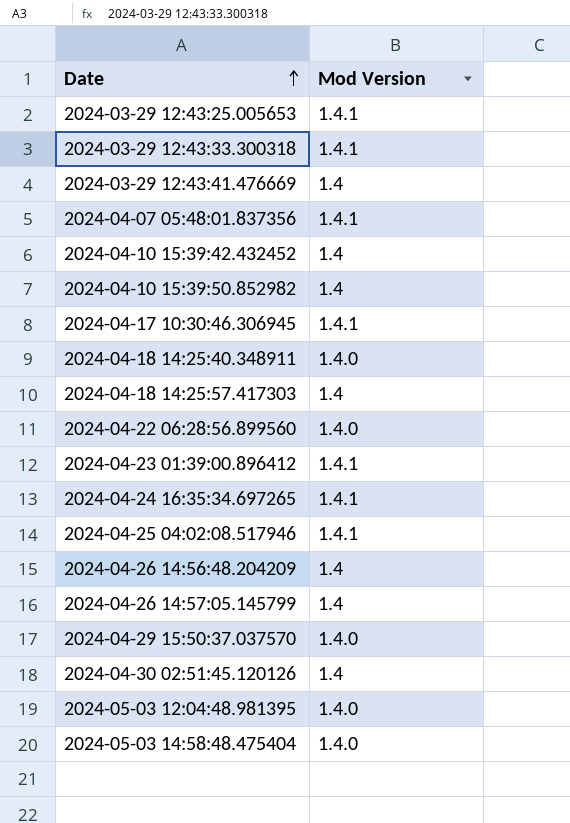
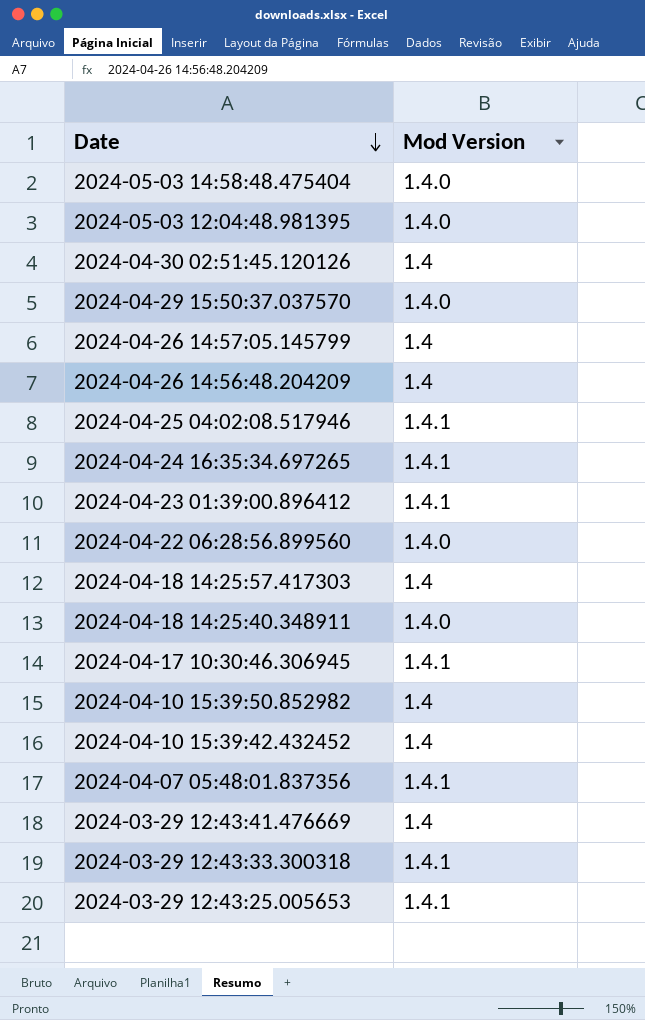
row order: Date ascending -> Date descending

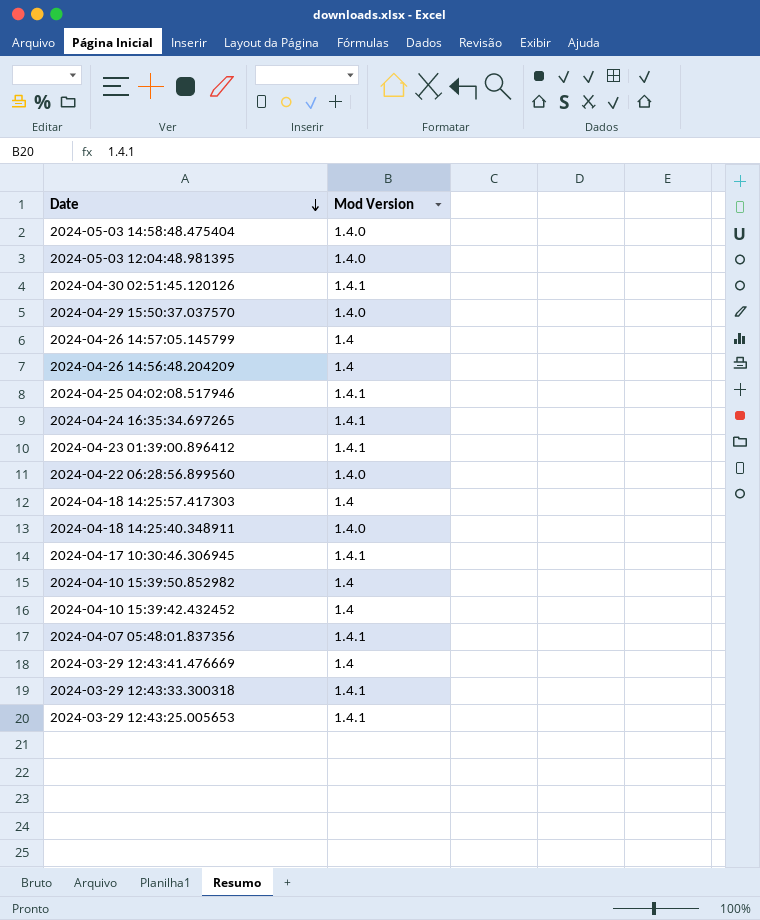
2024-04-30 02:51:45.120126 | Mod Version: 1.4 -> 1.4.1

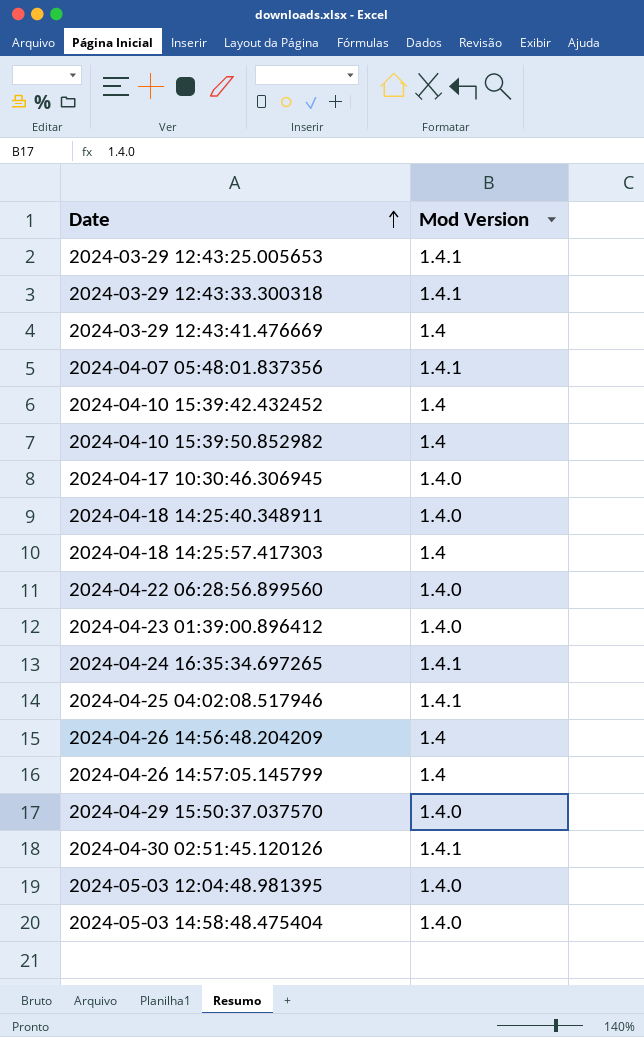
row order: Date descending -> Date ascending
2024-04-17 10:30:46.306945 | Mod Version: 1.4.1 -> 1.4.0
2024-04-23 01:39:00.896412 | Mod Version: 1.4.1 -> 1.4.0

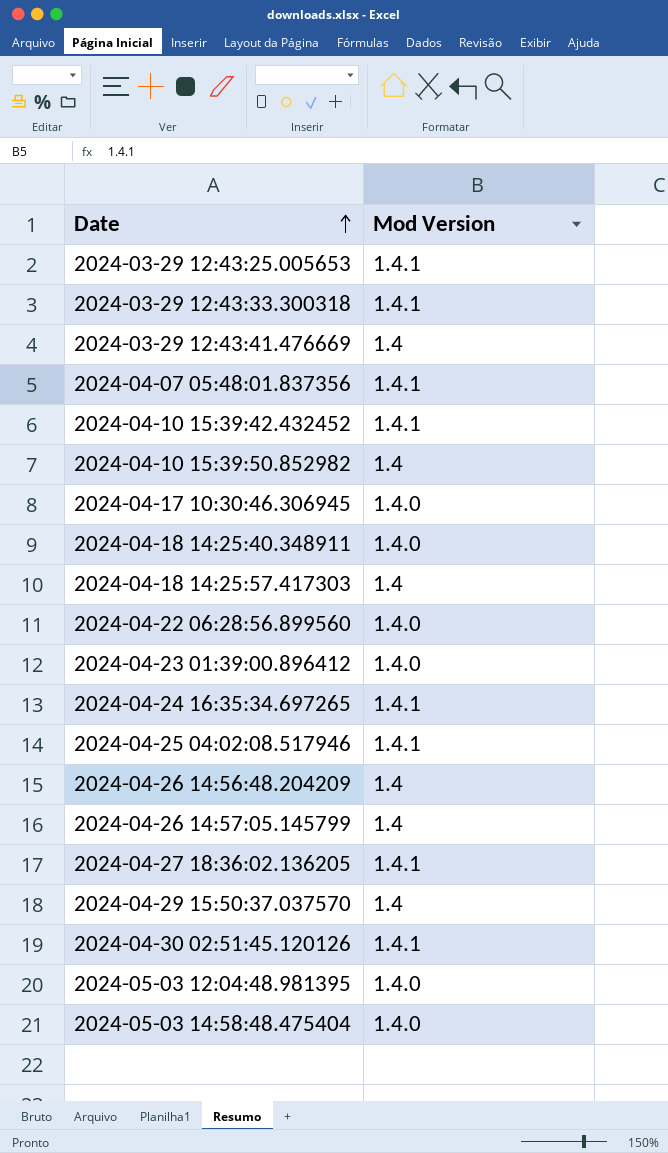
2024-04-10 15:39:42.432452 | Mod Version: 1.4 -> 1.4.1
row 2024-04-27 18:36:02.136205: none -> 1.4.1
2024-04-29 15:50:37.037570 | Mod Version: 1.4.0 -> 1.4

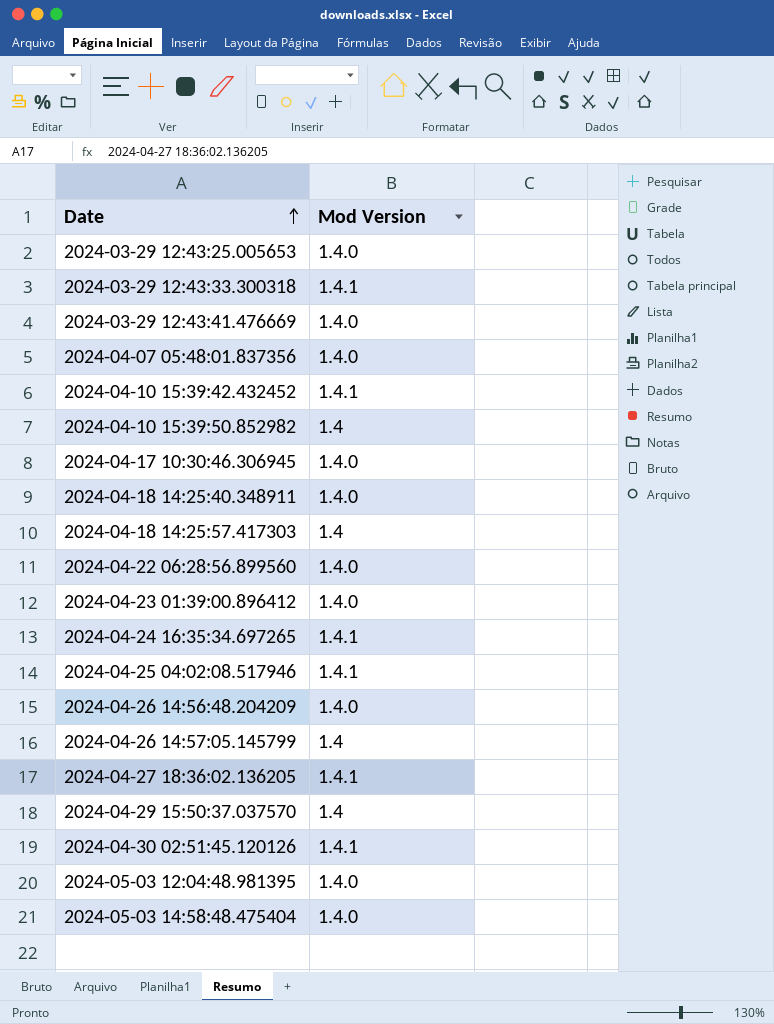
2024-03-29 12:43:25.005653 | Mod Version: 1.4.1 -> 1.4.0
2024-03-29 12:43:41.476669 | Mod Version: 1.4 -> 1.4.0
2024-04-07 05:48:01.837356 | Mod Version: 1.4.1 -> 1.4.0
2024-04-26 14:56:48.204209 | Mod Version: 1.4 -> 1.4.0

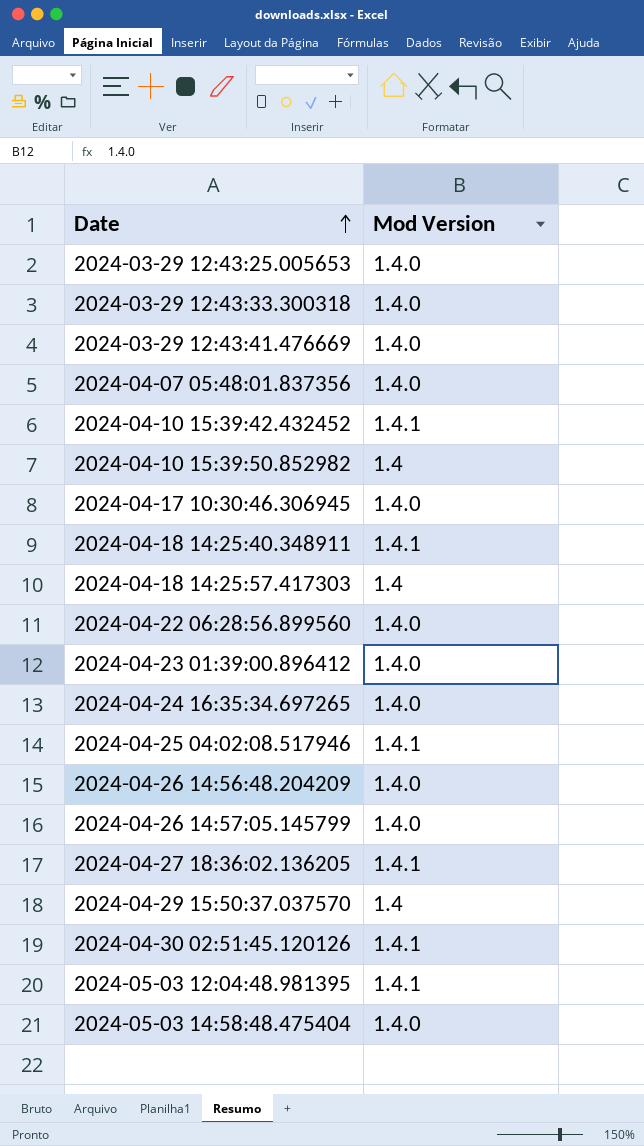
2024-03-29 12:43:33.300318 | Mod Version: 1.4.1 -> 1.4.0
2024-04-18 14:25:40.348911 | Mod Version: 1.4.0 -> 1.4.1
2024-04-24 16:35:34.697265 | Mod Version: 1.4.1 -> 1.4.0
2024-04-26 14:57:05.145799 | Mod Version: 1.4 -> 1.4.0
2024-05-03 12:04:48.981395 | Mod Version: 1.4.0 -> 1.4.1

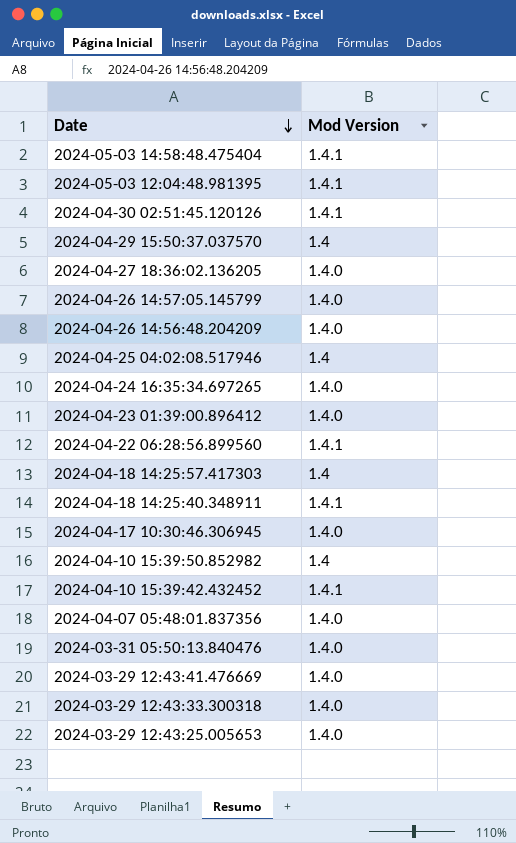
row order: Date ascending -> Date descending
2024-05-03 14:58:48.475404 | Mod Version: 1.4.0 -> 1.4.1
2024-04-27 18:36:02.136205 | Mod Version: 1.4.1 -> 1.4.0
2024-04-25 04:02:08.517946 | Mod Version: 1.4.1 -> 1.4
2024-04-22 06:28:56.899560 | Mod Version: 1.4.0 -> 1.4.1
row 2024-03-31 05:50:13.840476: none -> 1.4.0

